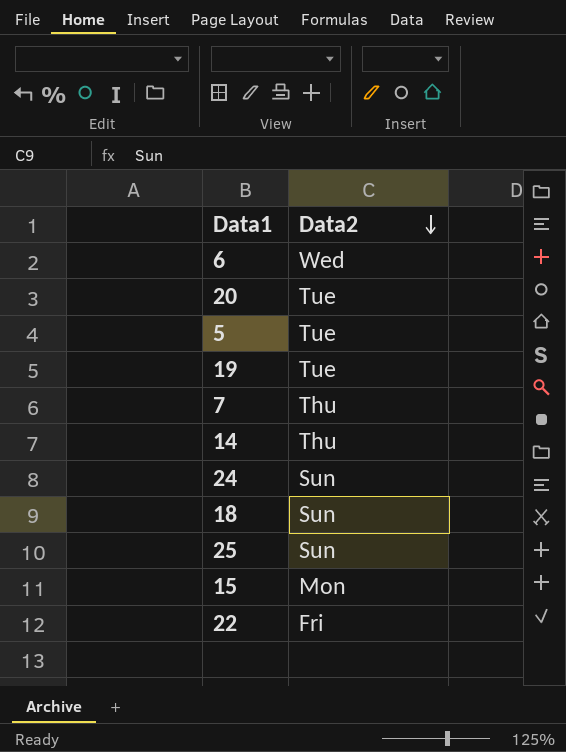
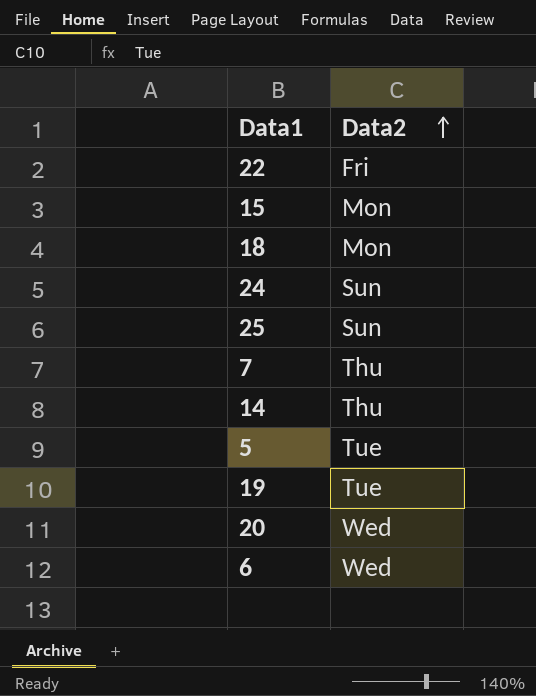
row order: Data2 descending -> Data2 ascending
18 | Data2: Sun -> Mon
20 | Data2: Tue -> Wed

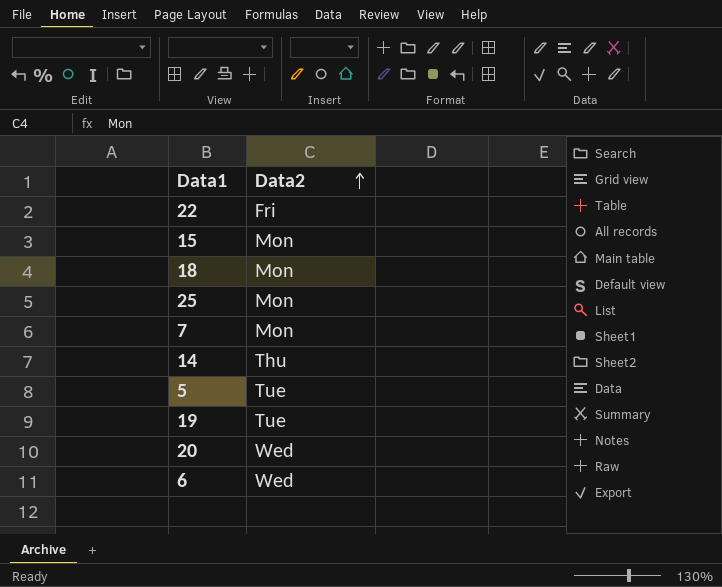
row 24: Sun -> none
25 | Data2: Sun -> Mon
7 | Data2: Thu -> Mon

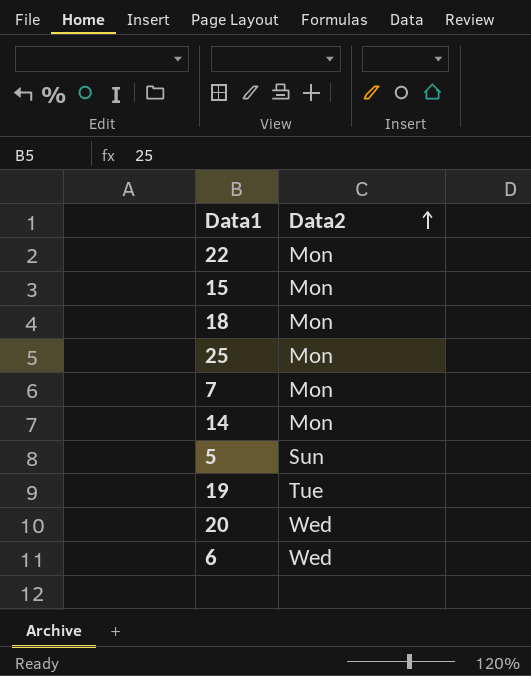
22 | Data2: Fri -> Mon
14 | Data2: Thu -> Mon
5 | Data2: Tue -> Sun

